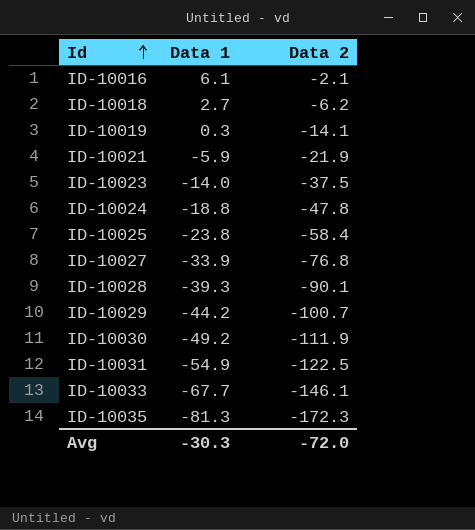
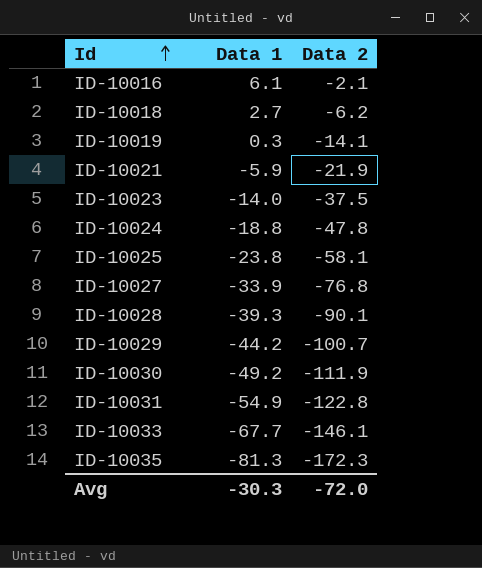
ID-10025 | Data 2: -58.4 -> -58.1
ID-10031 | Data 2: -122.5 -> -122.8

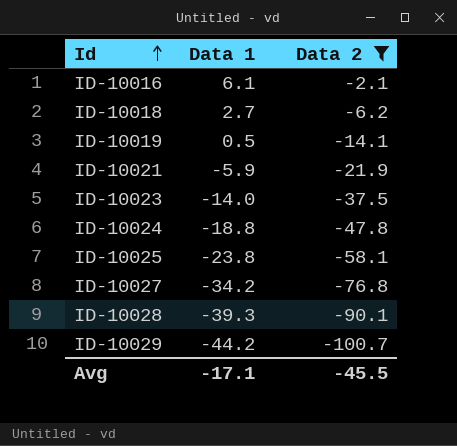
filter: none -> Data 2 >= -100.7
ID-10019 | Data 1: 0.3 -> 0.5
ID-10027 | Data 1: -33.9 -> -34.2
Avg | Data 1: -30.3 -> -17.1
Avg | Data 2: -72.0 -> -45.5

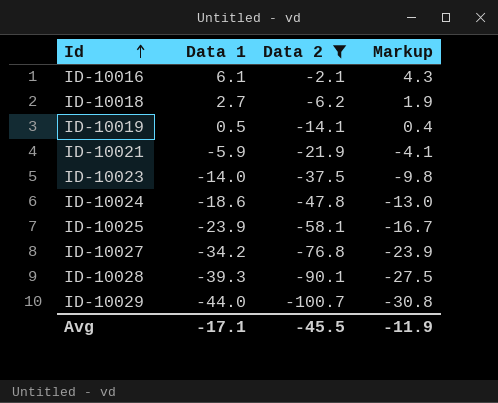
column Markup | formula: none -> [Data 1] * 0.7
ID-10024 | Data 1: -18.8 -> -18.6
ID-10025 | Data 1: -23.8 -> -23.9
ID-10029 | Data 1: -44.2 -> -44.0

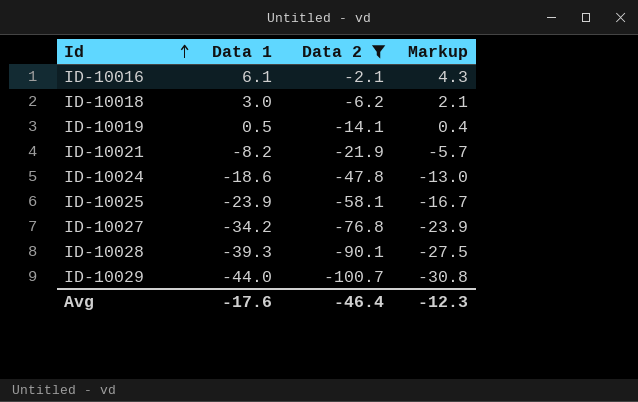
row ID-10023: -14.0 | -37.5 | -9.8 -> none
ID-10018 | Data 1: 2.7 -> 3.0
ID-10018 | Markup: 1.9 -> 2.1
ID-10021 | Data 1: -5.9 -> -8.2
ID-10021 | Markup: -4.1 -> -5.7
Avg | Data 1: -17.1 -> -17.6
Avg | Data 2: -45.5 -> -46.4
Avg | Markup: -11.9 -> -12.3

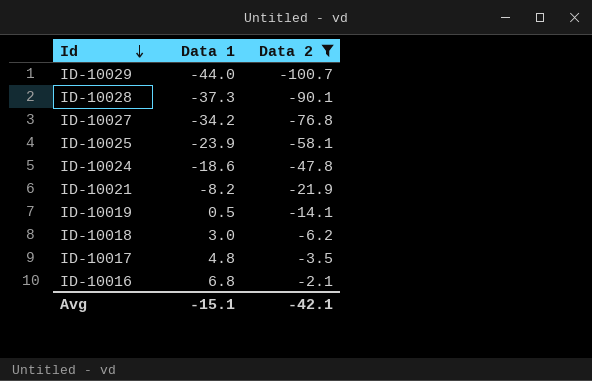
row order: Id ascending -> Id descending
column Markup | formula: [Data 1] * 0.7 -> none
ID-10028 | Data 1: -39.3 -> -37.3
row ID-10017: none -> 4.8 | -3.5
ID-10016 | Data 1: 6.1 -> 6.8
Avg | Data 1: -17.6 -> -15.1
Avg | Data 2: -46.4 -> -42.1

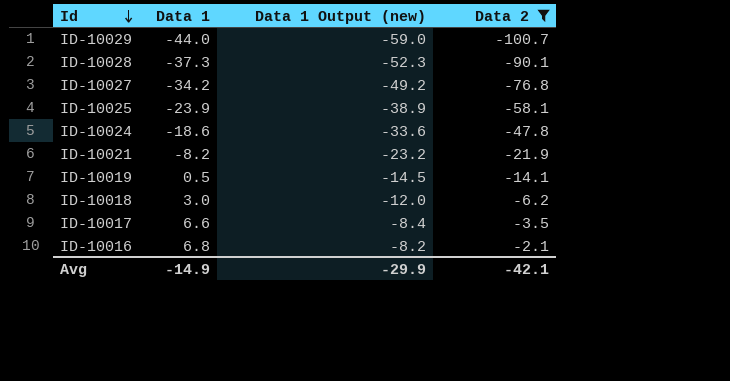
column Data 1 Output (new) | formula: none -> [Data 1] - 15
ID-10017 | Data 1: 4.8 -> 6.6
Avg | Data 1: -15.1 -> -14.9

